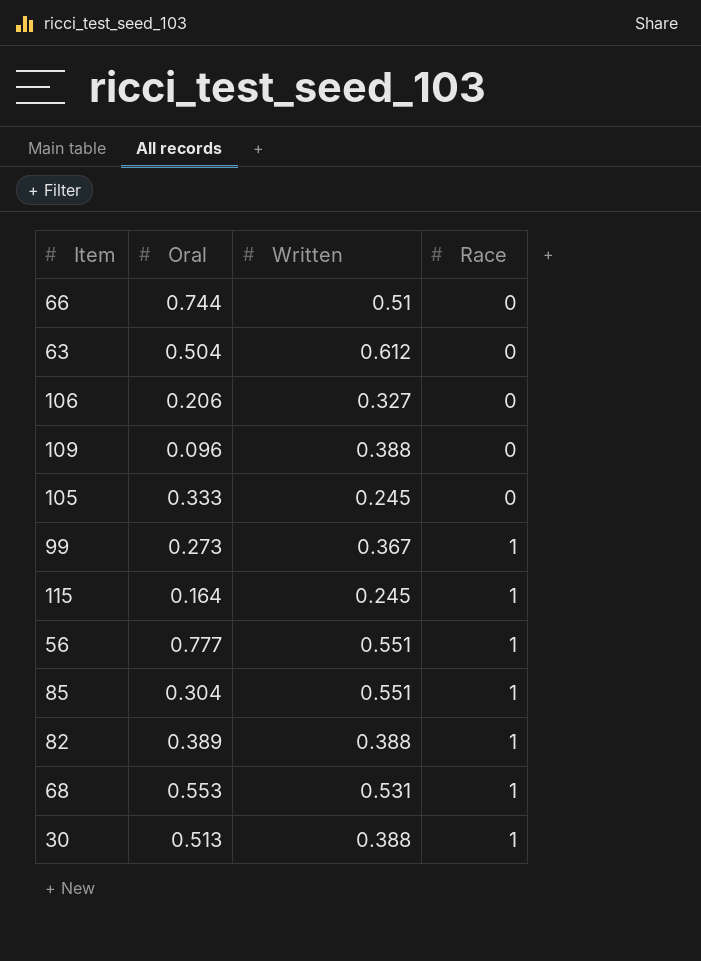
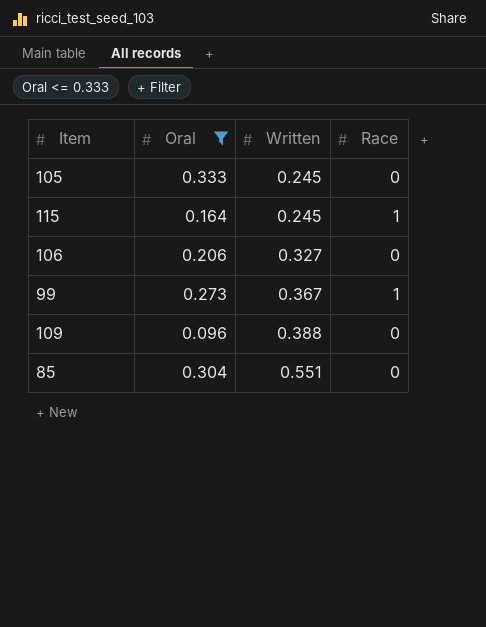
filter: none -> Oral <= 0.333
row order: Race ascending -> Written ascending
85 | Race: 1 -> 0

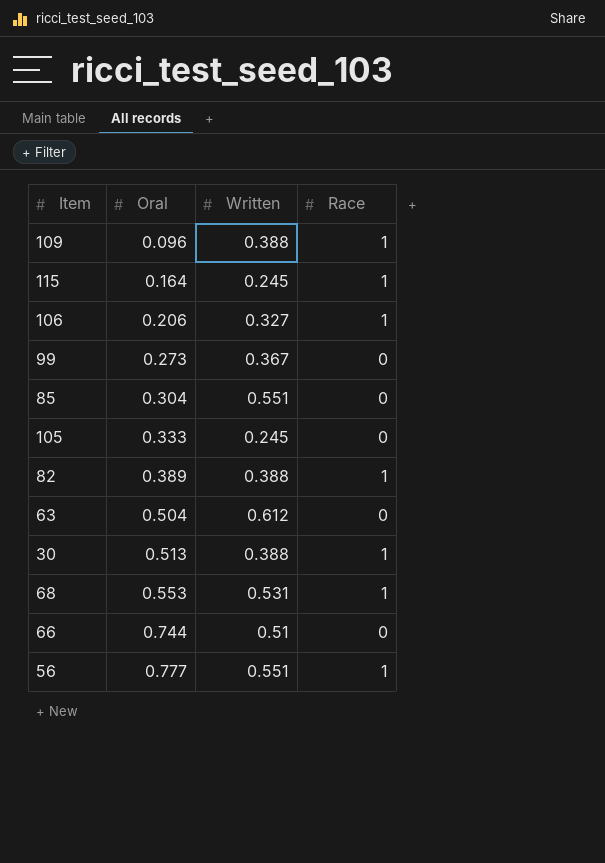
filter: Oral <= 0.333 -> none
row order: Written ascending -> Oral ascending
109 | Race: 0 -> 1
106 | Race: 0 -> 1
99 | Race: 1 -> 0

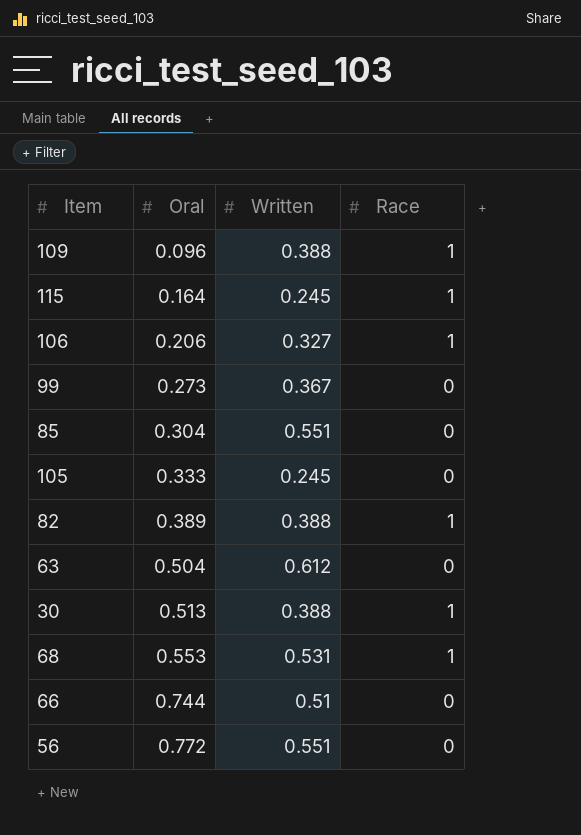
56 | Oral: 0.777 -> 0.772
56 | Race: 1 -> 0

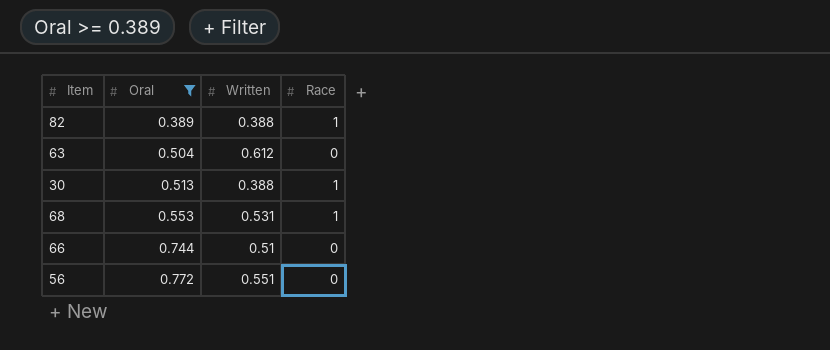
filter: none -> Oral >= 0.389

